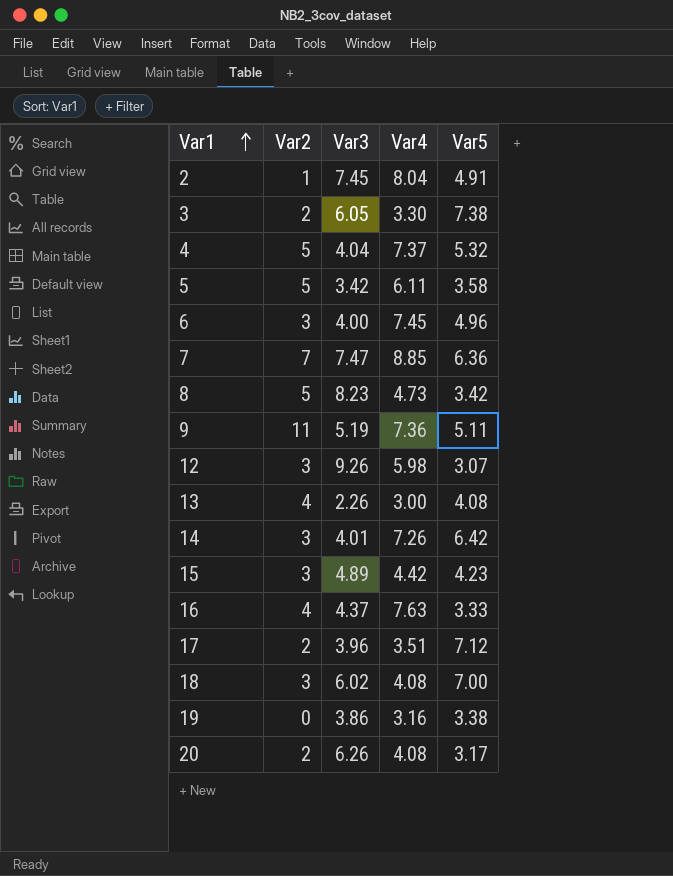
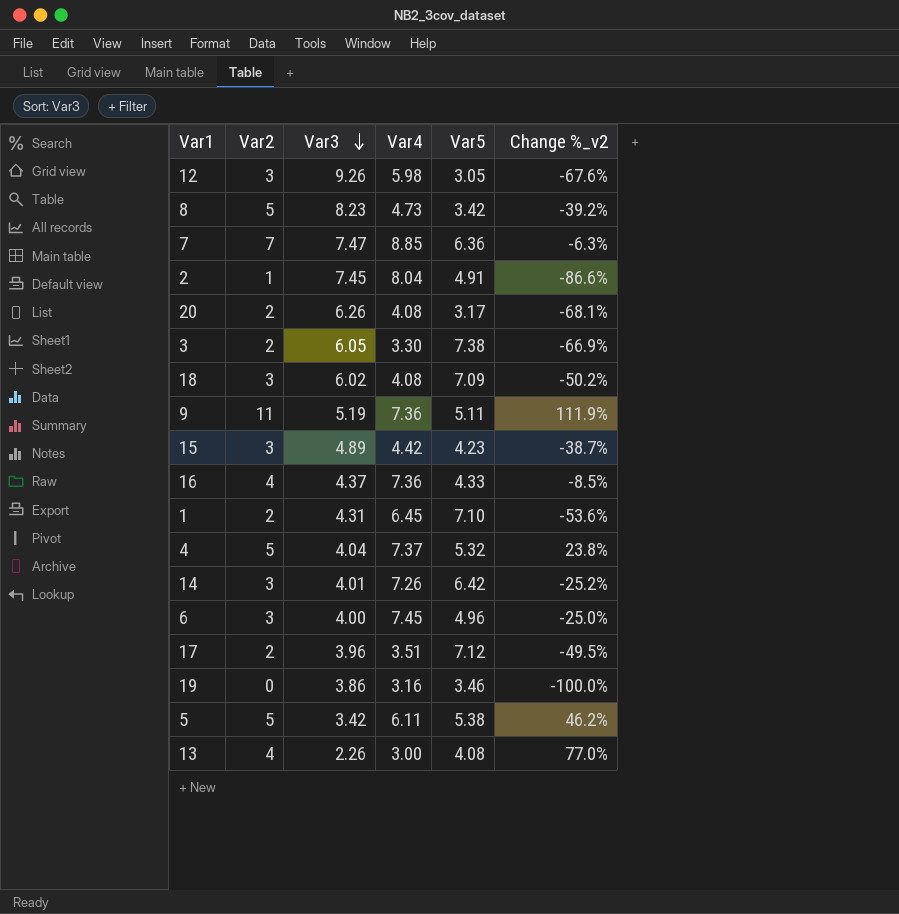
row order: Var1 ascending -> Var3 descending
column Change %_v2 | formula: none -> ([Var2] - [Var3]) / [Var3]
12 | Var5: 3.07 -> 3.05
18 | Var5: 7.00 -> 7.09
16 | Var4: 7.63 -> 7.36
16 | Var5: 3.33 -> 4.33
row 1: none -> 2 | 4.31 | 6.45 | 7.10 | -53.6%
19 | Var5: 3.38 -> 3.46
5 | Var5: 3.58 -> 5.38

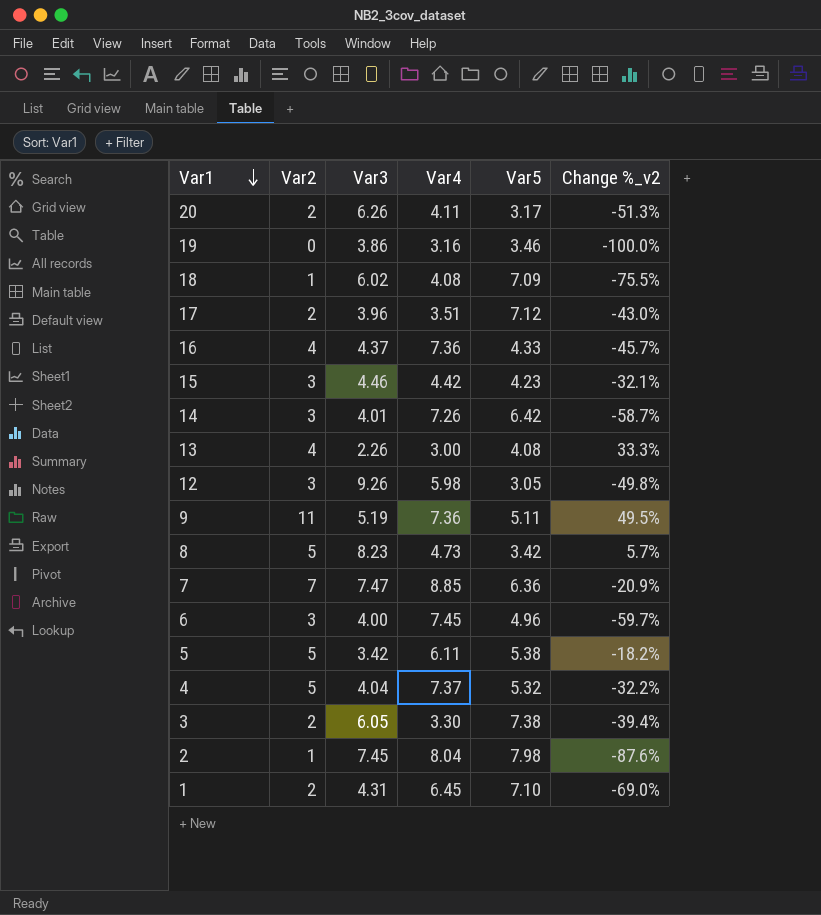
row order: Var3 descending -> Var1 descending
column Change %_v2 | formula: ([Var2] - [Var3]) / [Var3] -> ([Var2] - [Var4]) / [Var4]
20 | Var4: 4.08 -> 4.11
18 | Var2: 3 -> 1
15 | Var3: 4.89 -> 4.46
2 | Var5: 4.91 -> 7.98

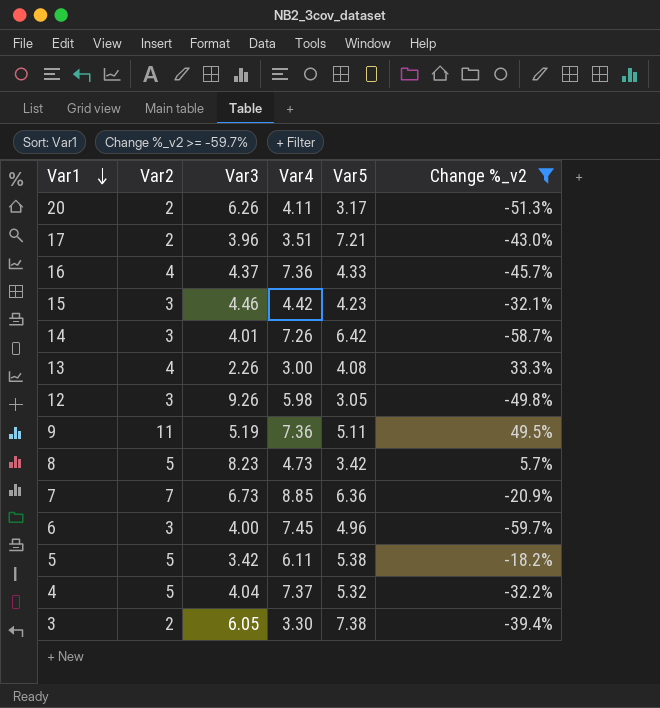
filter: none -> Change %_v2 >= -59.7%
17 | Var5: 7.12 -> 7.21
7 | Var3: 7.47 -> 6.73

